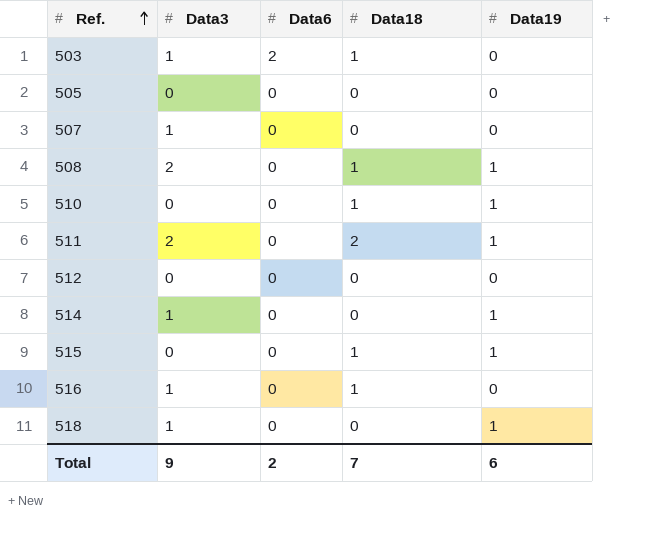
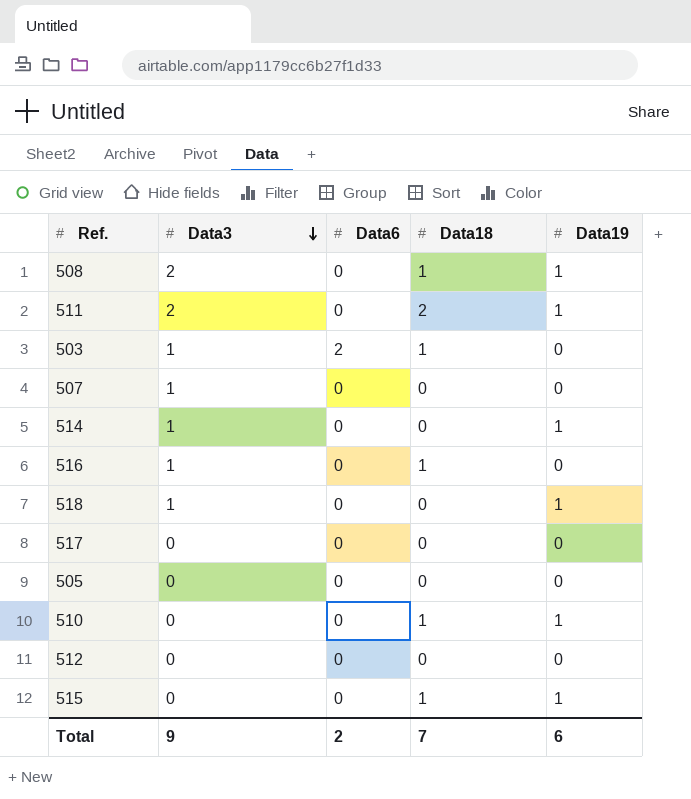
row order: Ref. ascending -> Data3 descending
row 517: none -> 0 | 0 | 0 | 0

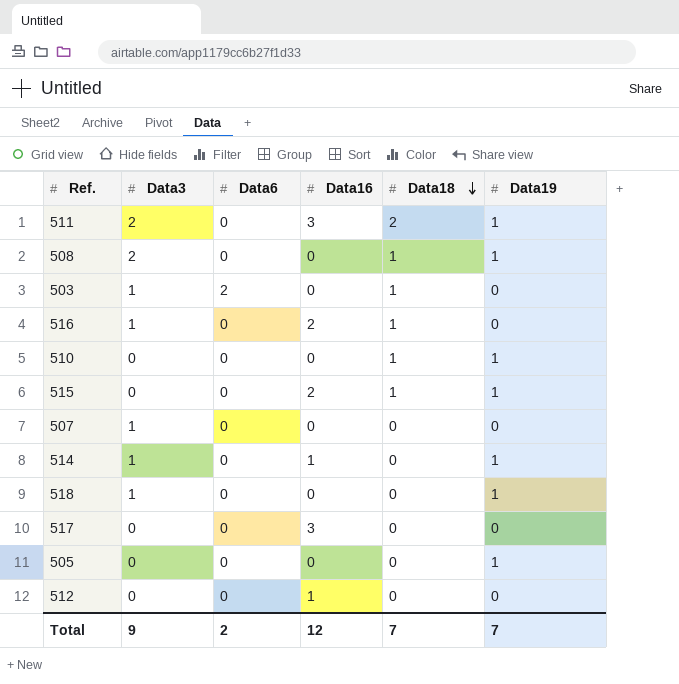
row order: Data3 descending -> Data18 descending
column Data16 | position: none -> 4
505 | Data19: 0 -> 1
Total | Data19: 6 -> 7

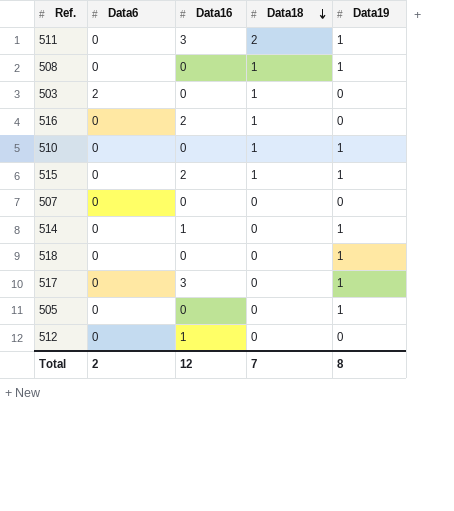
column Data3 | position: 2 -> none
517 | Data19: 0 -> 1
Total | Data19: 7 -> 8

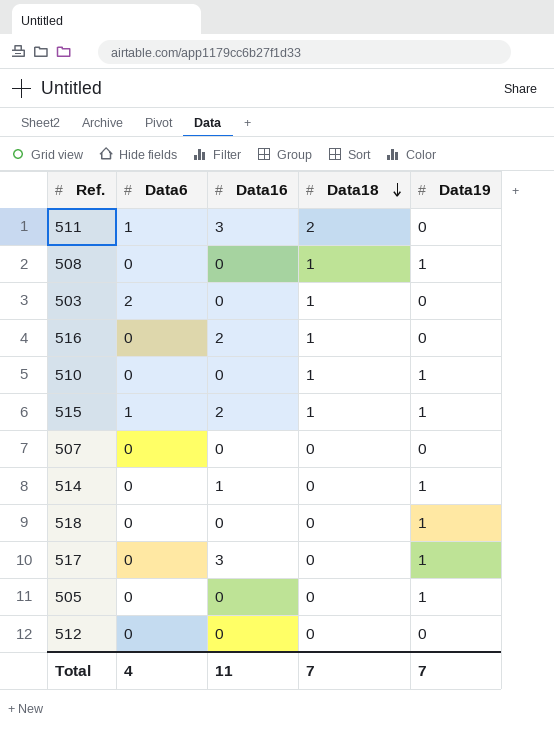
511 | Data6: 0 -> 1
511 | Data19: 1 -> 0
515 | Data6: 0 -> 1
512 | Data16: 1 -> 0
Total | Data6: 2 -> 4
Total | Data16: 12 -> 11
Total | Data19: 8 -> 7

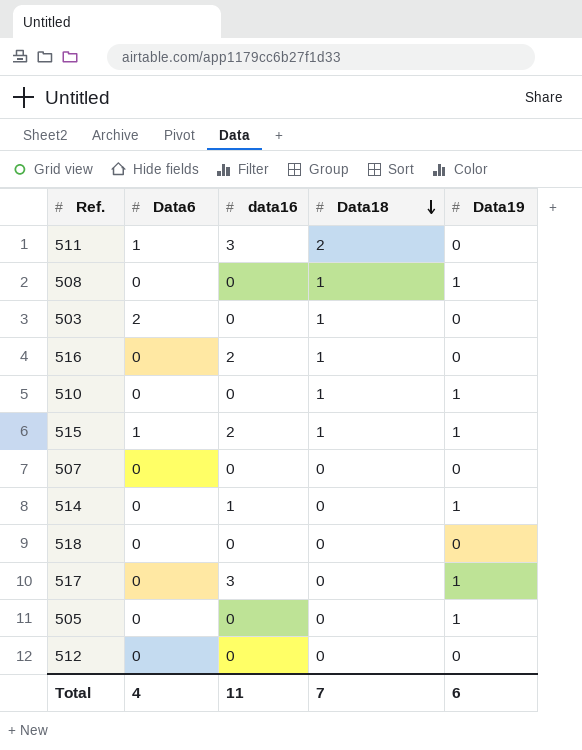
column name: Data16 -> data16
518 | Data19: 1 -> 0
Total | Data19: 7 -> 6

